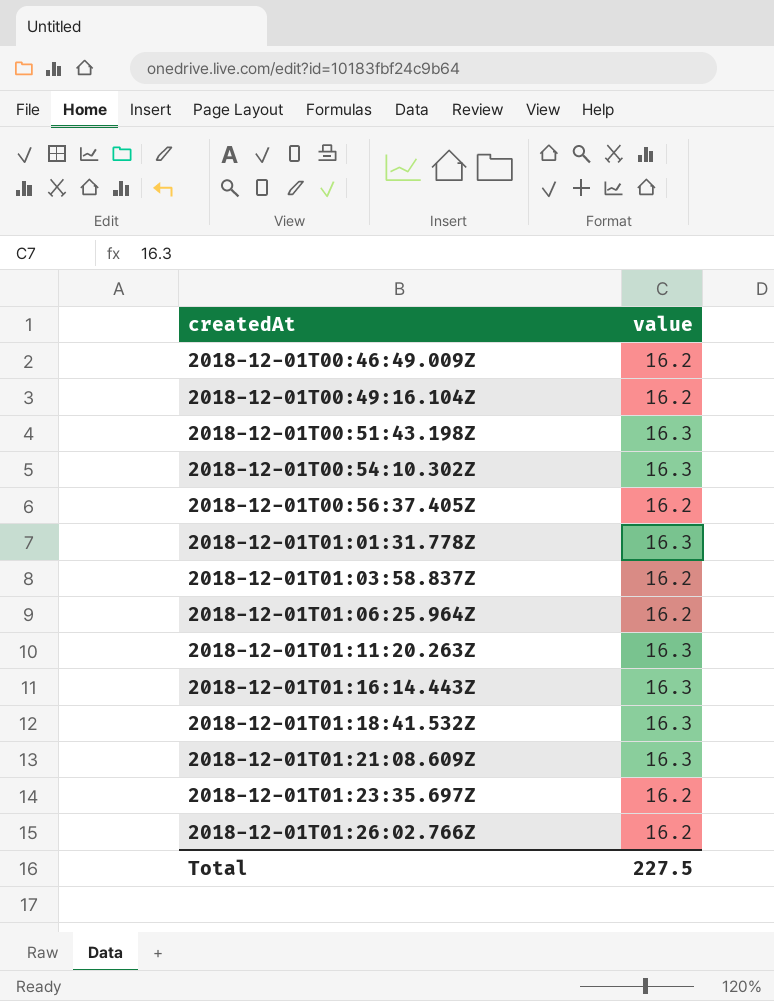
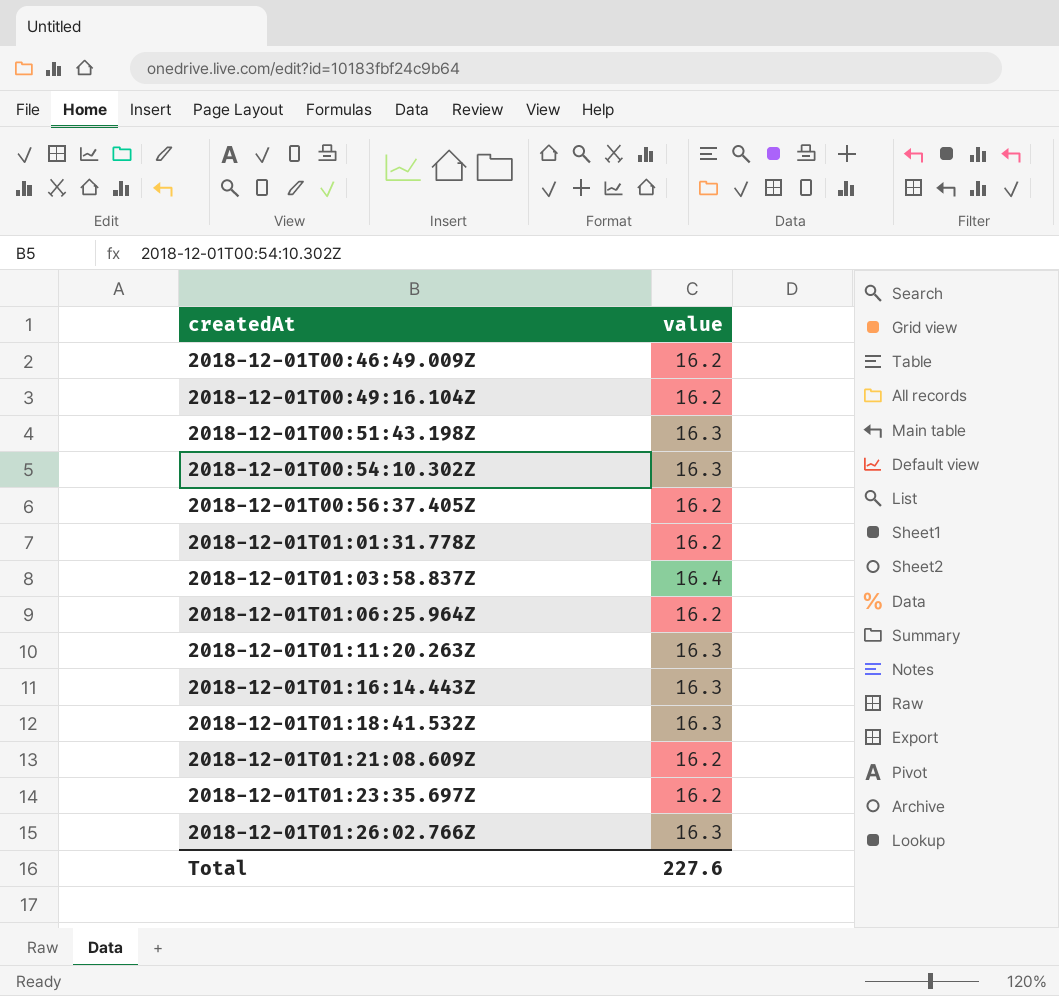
2018-12-01T01:01:31.778Z | value: 16.3 -> 16.2
2018-12-01T01:03:58.837Z | value: 16.2 -> 16.4
2018-12-01T01:21:08.609Z | value: 16.3 -> 16.2
2018-12-01T01:26:02.766Z | value: 16.2 -> 16.3
Total | value: 227.5 -> 227.6

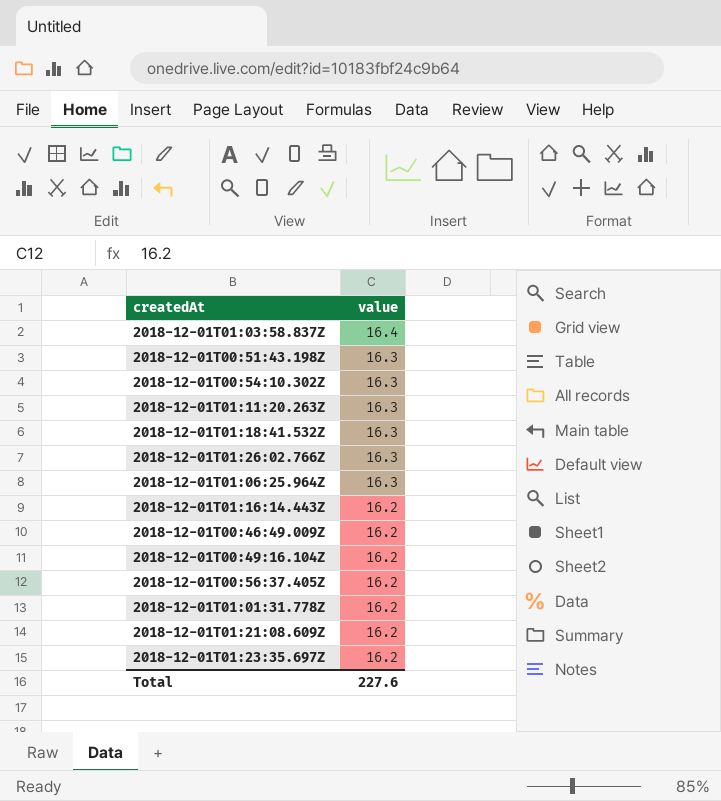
row order: createdAt ascending -> value descending
2018-12-01T01:06:25.964Z | value: 16.2 -> 16.3
2018-12-01T01:16:14.443Z | value: 16.3 -> 16.2

